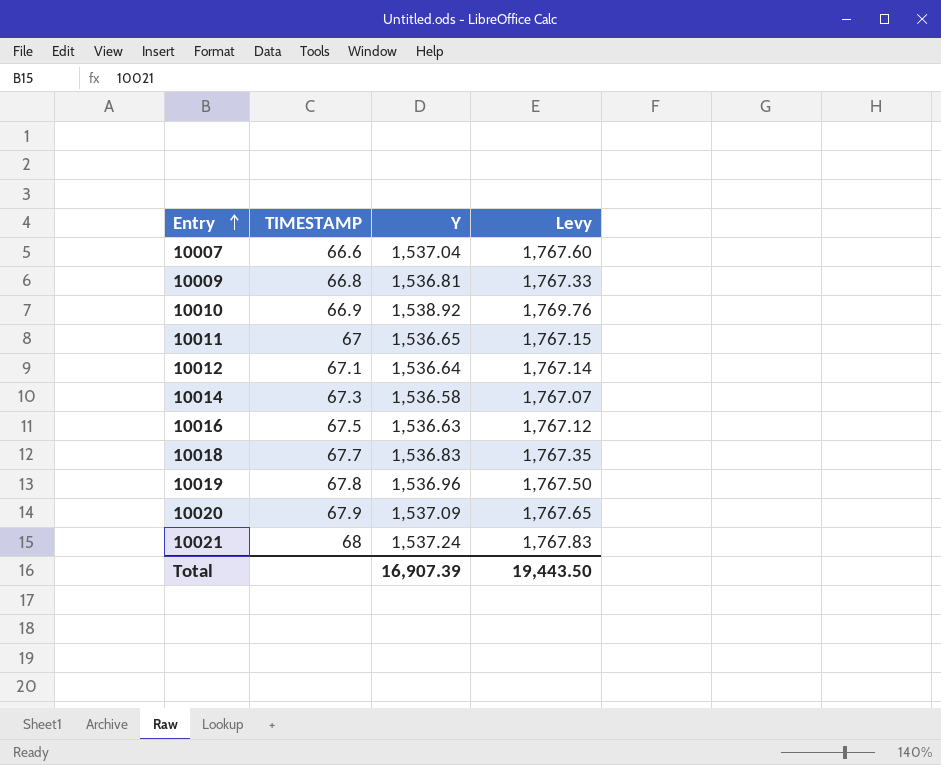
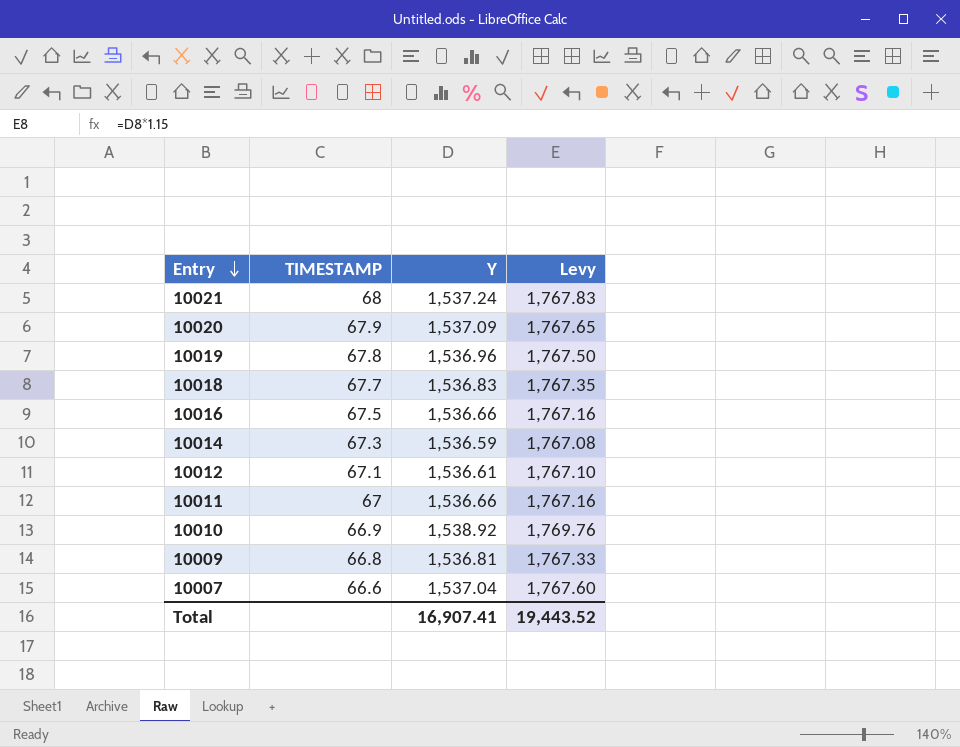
row order: Entry ascending -> Entry descending
10016 | Y: 1,536.63 -> 1,536.66
10016 | Levy: 1,767.12 -> 1,767.16
10014 | Y: 1,536.58 -> 1,536.59
10014 | Levy: 1,767.07 -> 1,767.08
10012 | Y: 1,536.64 -> 1,536.61
10012 | Levy: 1,767.14 -> 1,767.10
10011 | Y: 1,536.65 -> 1,536.66
10011 | Levy: 1,767.15 -> 1,767.16
Total | Y: 16,907.39 -> 16,907.41
Total | Levy: 19,443.50 -> 19,443.52

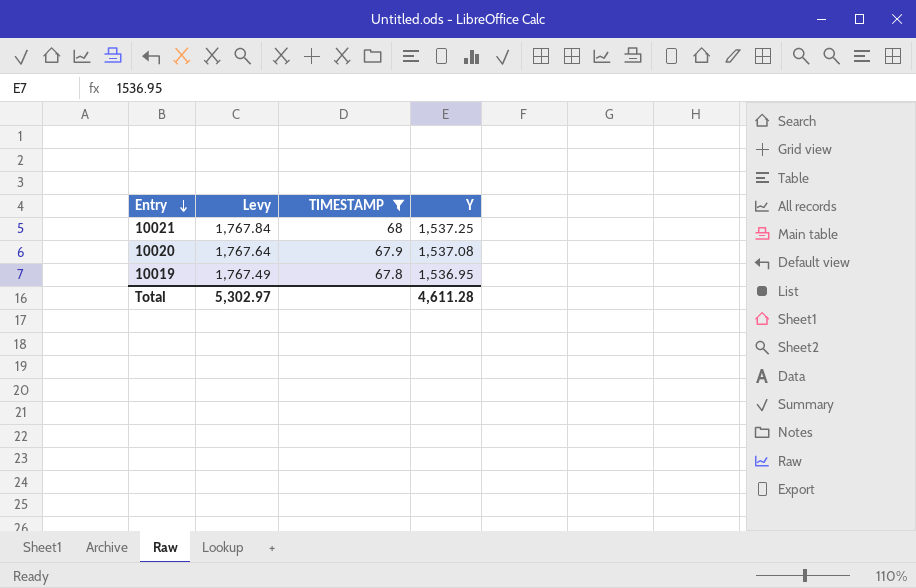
filter: none -> TIMESTAMP >= 67.8
column Levy | position: 4 -> 2
10021 | Levy: 1,767.83 -> 1,767.84
10021 | Y: 1,537.24 -> 1,537.25
10020 | Levy: 1,767.65 -> 1,767.64
10020 | Y: 1,537.09 -> 1,537.08
10019 | Levy: 1,767.50 -> 1,767.49
10019 | Y: 1,536.96 -> 1,536.95
Total | Levy: 19,443.52 -> 5,302.97
Total | Y: 16,907.41 -> 4,611.28

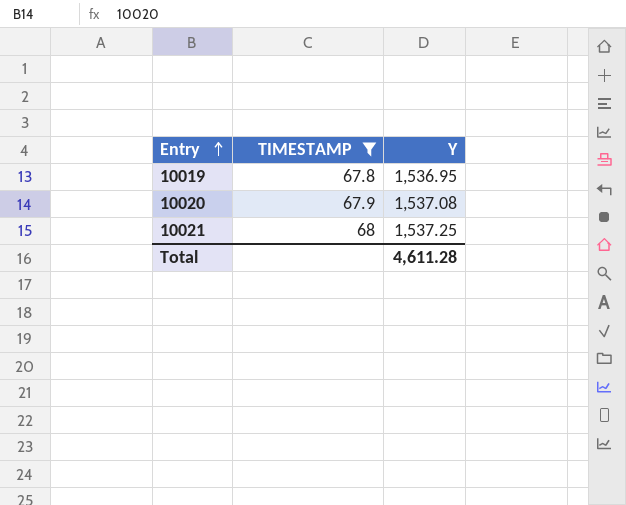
row order: Entry descending -> Entry ascending
column Levy | formula: [Y] * 1.15 -> none

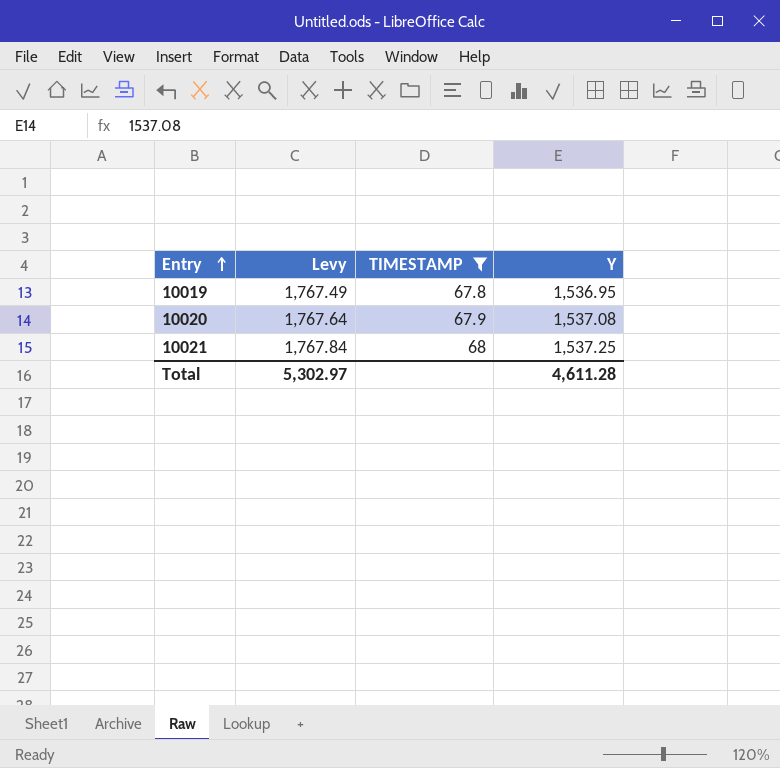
column Levy | formula: none -> [Y] * 1.15

